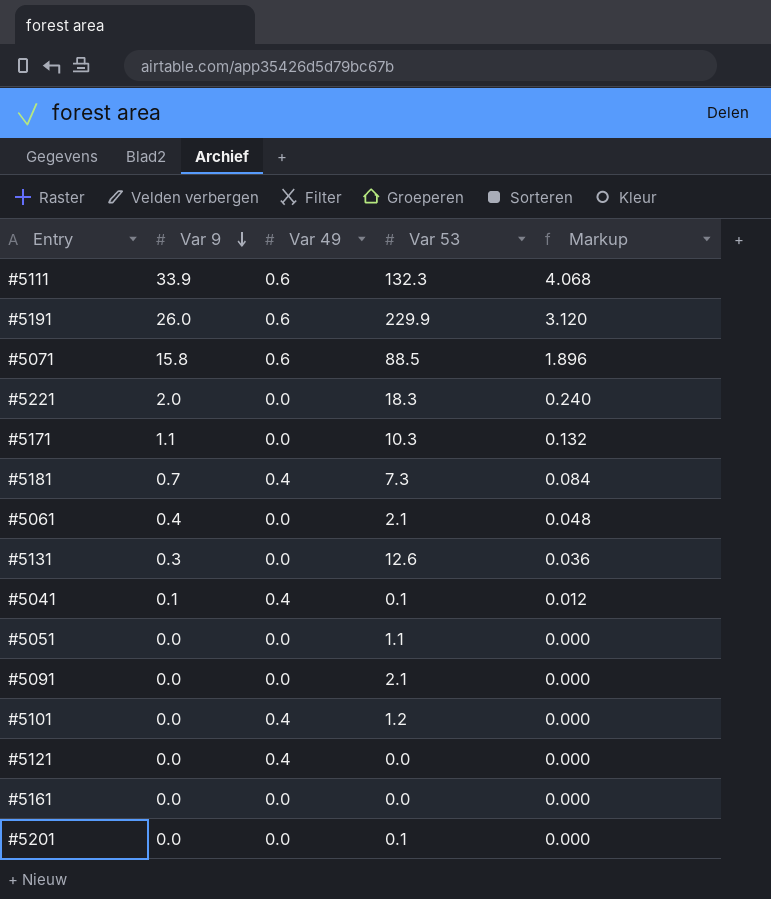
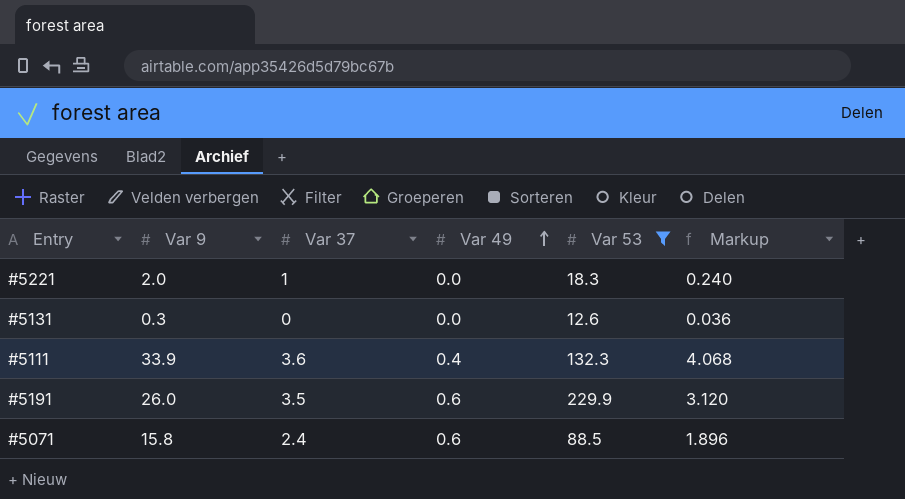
filter: none -> Var 53 >= 12.6
row order: Var 9 descending -> Var 49 ascending
column Var 37 | position: none -> 3
#5111 | Var 49: 0.6 -> 0.4

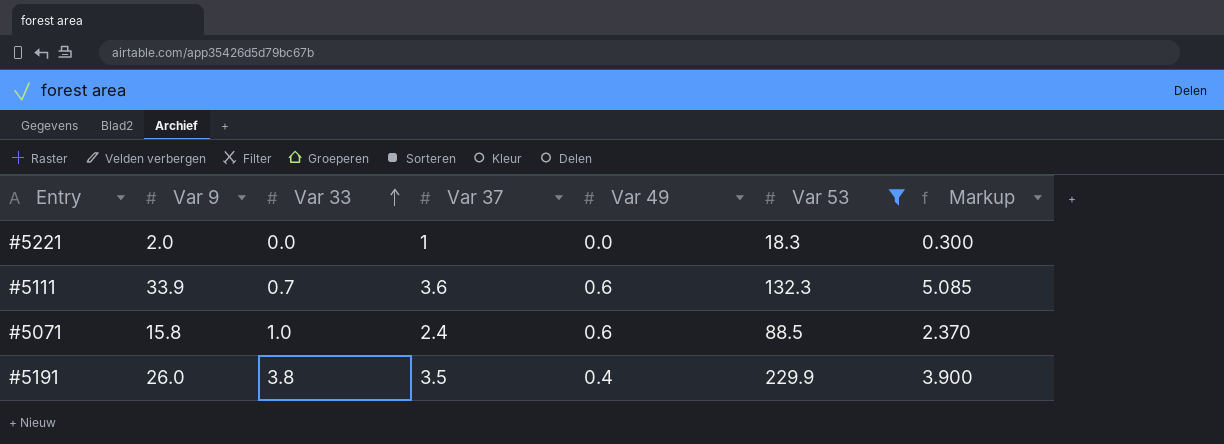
row order: Var 49 ascending -> Var 33 ascending
column Var 33 | position: none -> 3
column Markup | formula: [Var 9] * 0.12 -> [Var 9] * 0.15
row #5131: 0.3 | 0 | 0.0 | 12.6 | 0.036 -> none
#5111 | Var 49: 0.4 -> 0.6
#5191 | Var 49: 0.6 -> 0.4

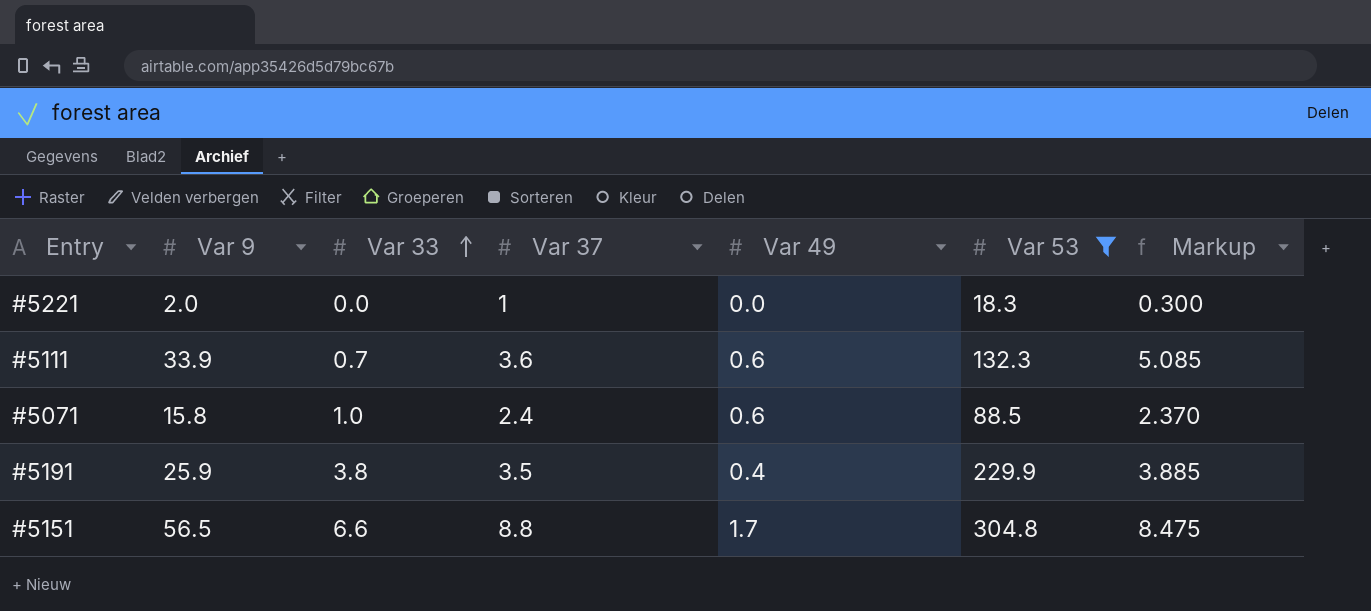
#5191 | Var 9: 26.0 -> 25.9
#5191 | Markup: 3.900 -> 3.885
row #5151: none -> 56.5 | 6.6 | 8.8 | 1.7 | 304.8 | 8.475

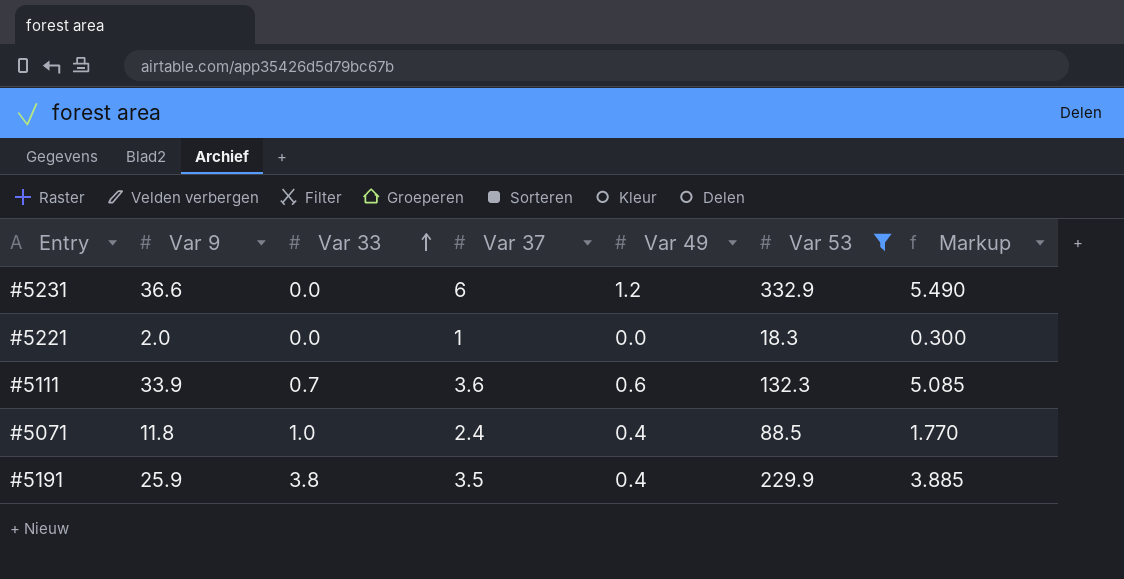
row #5151: 56.5 | 6.6 | 8.8 | 1.7 | 304.8 | 8.475 -> none
row #5231: none -> 36.6 | 0.0 | 6 | 1.2 | 332.9 | 5.490
#5071 | Var 9: 15.8 -> 11.8
#5071 | Var 49: 0.6 -> 0.4
#5071 | Markup: 2.370 -> 1.770

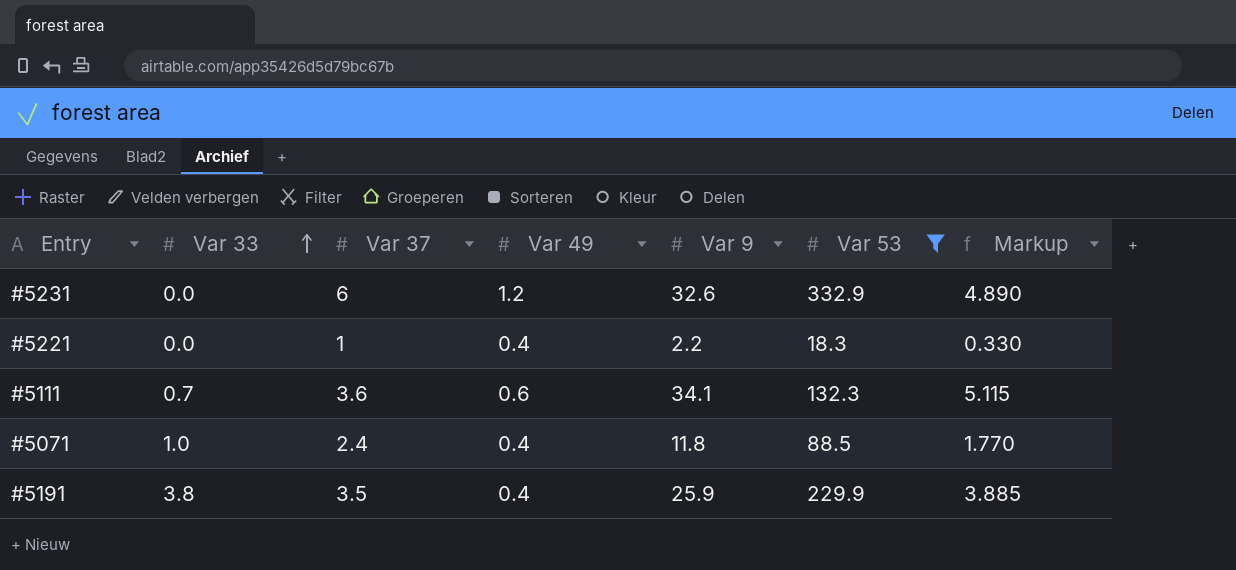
column Var 9 | position: 2 -> 5
#5231 | Var 9: 36.6 -> 32.6
#5231 | Markup: 5.490 -> 4.890
#5221 | Var 49: 0.0 -> 0.4
#5221 | Var 9: 2.0 -> 2.2
#5221 | Markup: 0.300 -> 0.330
#5111 | Var 9: 33.9 -> 34.1
#5111 | Markup: 5.085 -> 5.115

